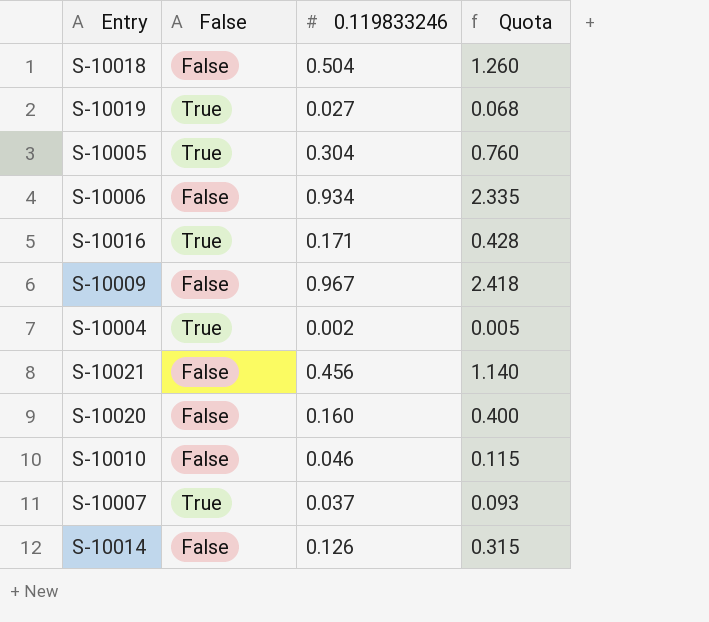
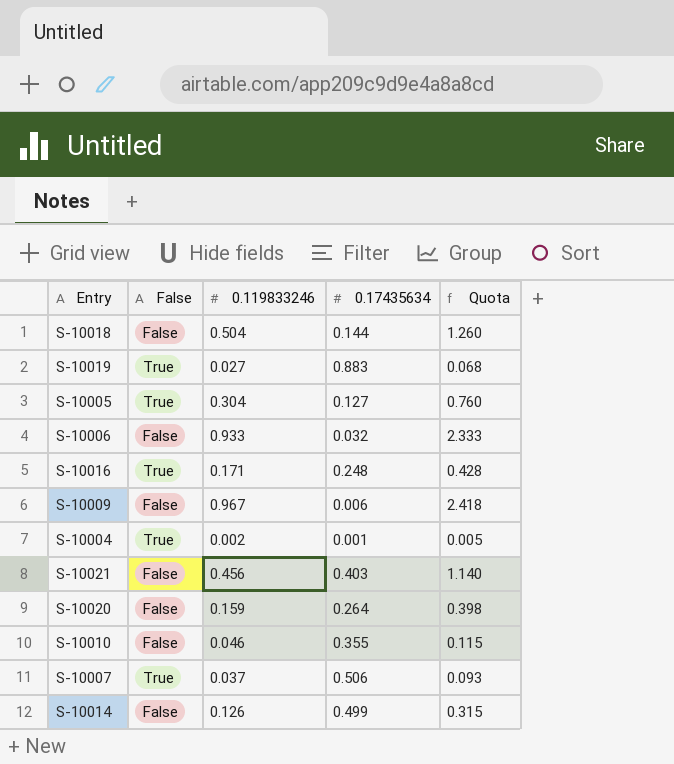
column 0.17435634 | position: none -> 4
S-10006 | 0.119833246: 0.934 -> 0.933
S-10006 | Quota: 2.335 -> 2.333
S-10020 | 0.119833246: 0.160 -> 0.159
S-10020 | Quota: 0.400 -> 0.398

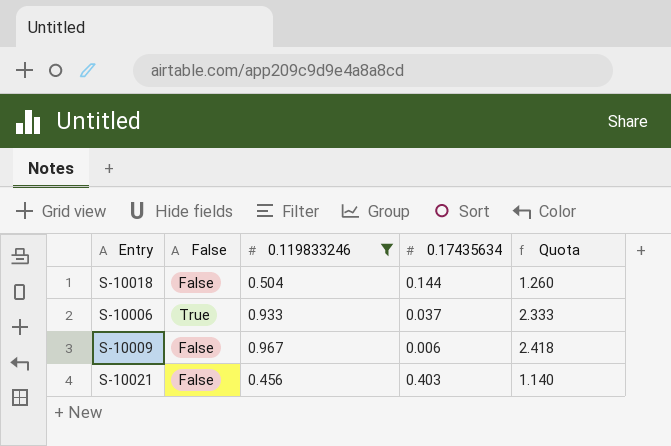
filter: none -> 0.119833246 >= 0.456
S-10006 | False: False -> True
S-10006 | 0.17435634: 0.032 -> 0.037

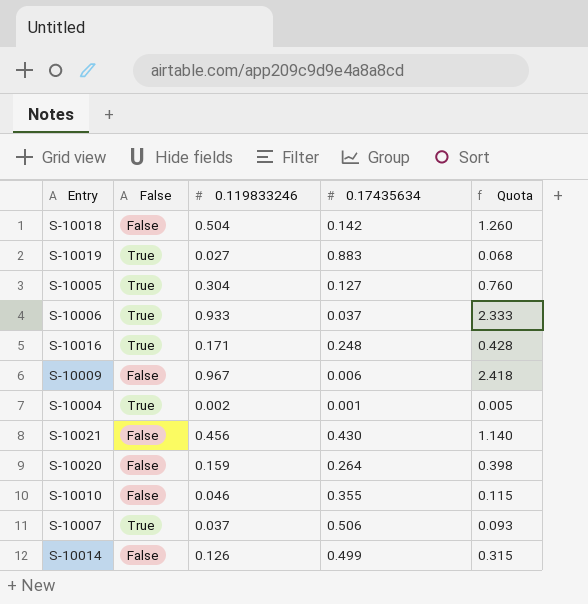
filter: 0.119833246 >= 0.456 -> none
S-10018 | 0.17435634: 0.144 -> 0.142
S-10021 | 0.17435634: 0.403 -> 0.430

